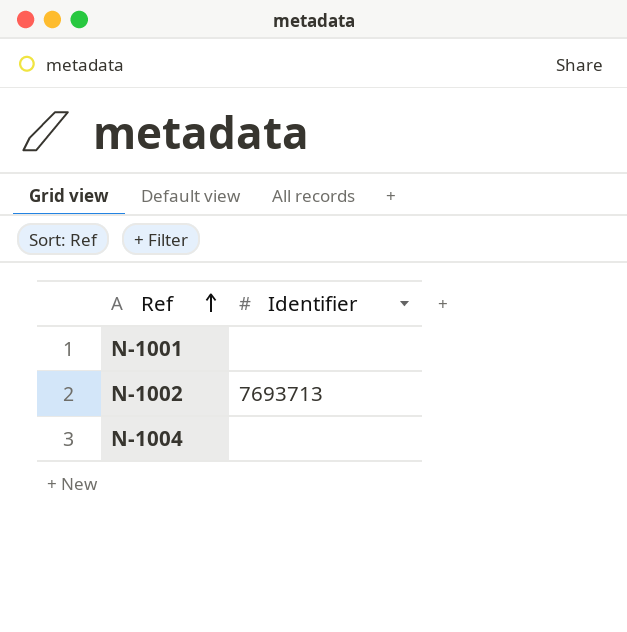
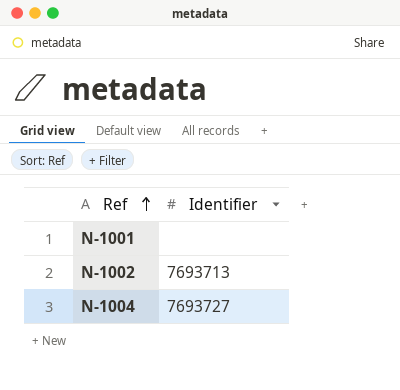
N-1004 | Identifier: none -> 7693727

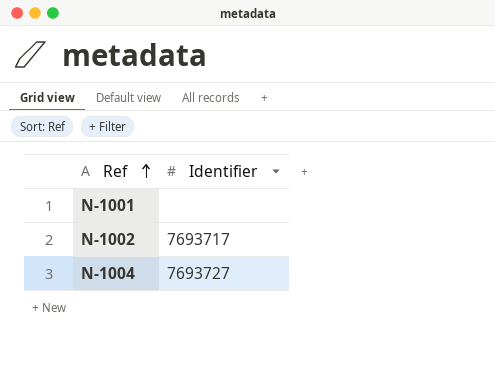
N-1002 | Identifier: 7693713 -> 7693717

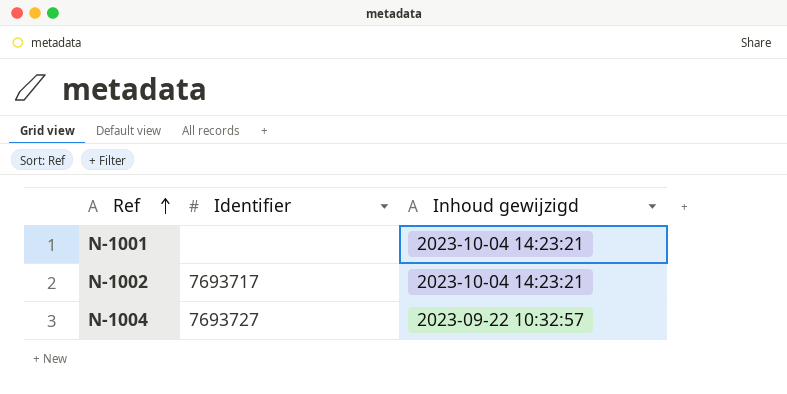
column Inhoud gewijzigd | position: none -> 3

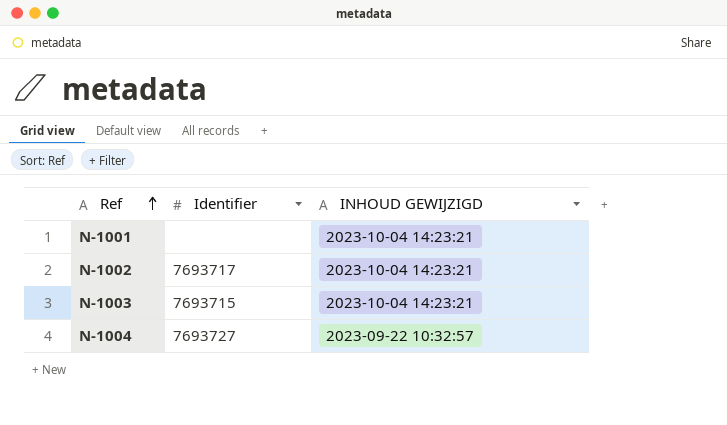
column name: Inhoud gewijzigd -> INHOUD GEWIJZIGD
row N-1003: none -> 7693715 | 2023-10-04 14:23:21

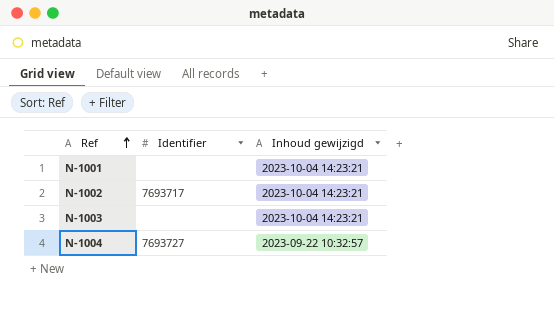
column name: INHOUD GEWIJZIGD -> Inhoud gewijzigd
N-1003 | Identifier: 7693715 -> none

